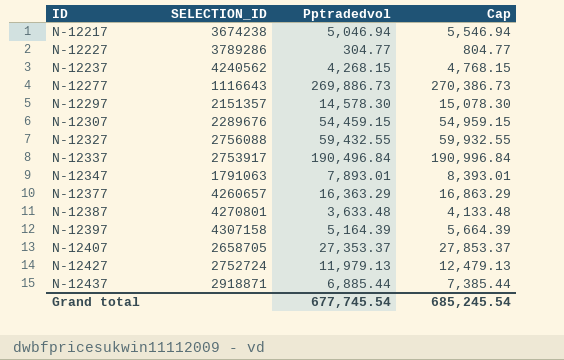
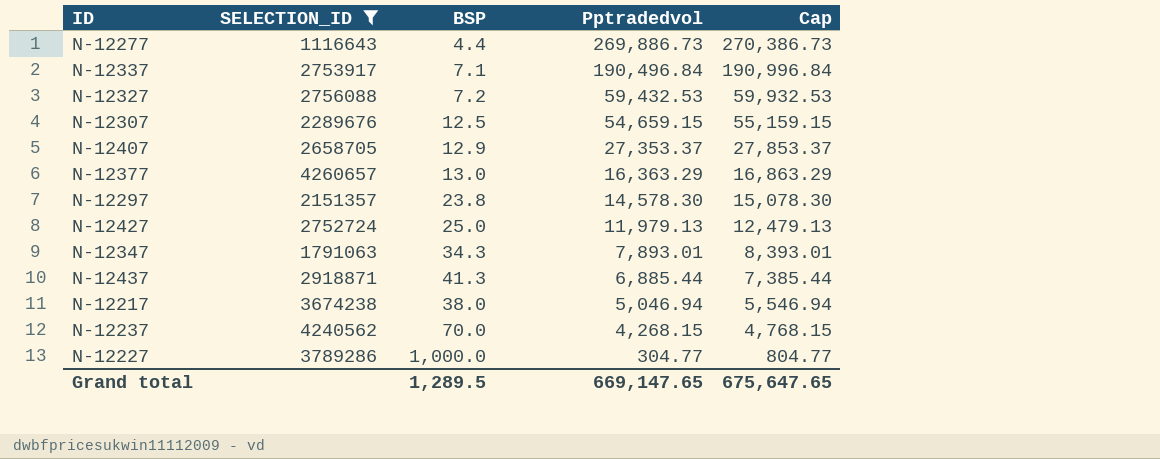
filter: none -> SELECTION_ID <= 4260657
row order: ID ascending -> Pptradedvol descending
column BSP | position: none -> 3
N-12327 | Pptradedvol: 59,432.55 -> 59,432.53
N-12327 | Cap: 59,932.55 -> 59,932.53
N-12307 | Pptradedvol: 54,459.15 -> 54,659.15
N-12307 | Cap: 54,959.15 -> 55,159.15
Grand total | Pptradedvol: 677,745.54 -> 669,147.65
Grand total | Cap: 685,245.54 -> 675,647.65

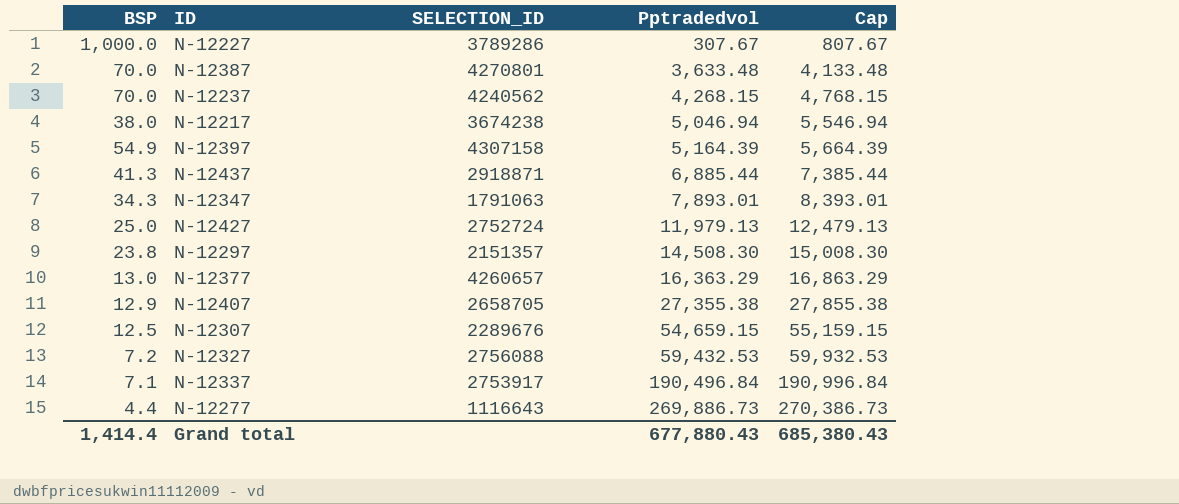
filter: SELECTION_ID <= 4260657 -> none
row order: Pptradedvol descending -> Pptradedvol ascending
column BSP | position: 3 -> 1
N-12227 | Pptradedvol: 304.77 -> 307.67
N-12227 | Cap: 804.77 -> 807.67
N-12297 | Pptradedvol: 14,578.30 -> 14,508.30
N-12297 | Cap: 15,078.30 -> 15,008.30
N-12407 | Pptradedvol: 27,353.37 -> 27,355.38
N-12407 | Cap: 27,853.37 -> 27,855.38
Grand total | BSP: 1,289.5 -> 1,414.4
Grand total | Pptradedvol: 669,147.65 -> 677,880.43
Grand total | Cap: 675,647.65 -> 685,380.43

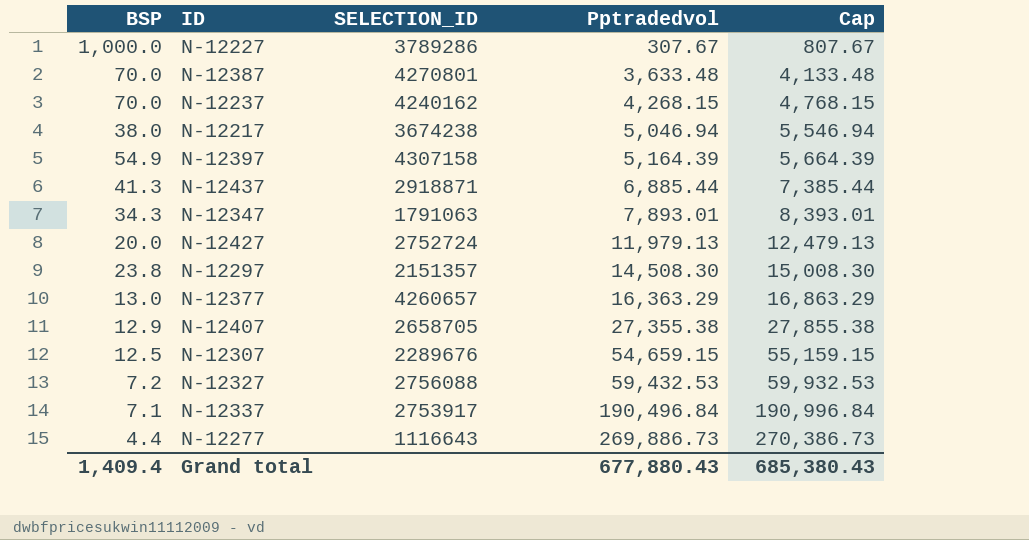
N-12237 | SELECTION_ID: 4240562 -> 4240162
N-12427 | BSP: 25.0 -> 20.0
Grand total | BSP: 1,414.4 -> 1,409.4

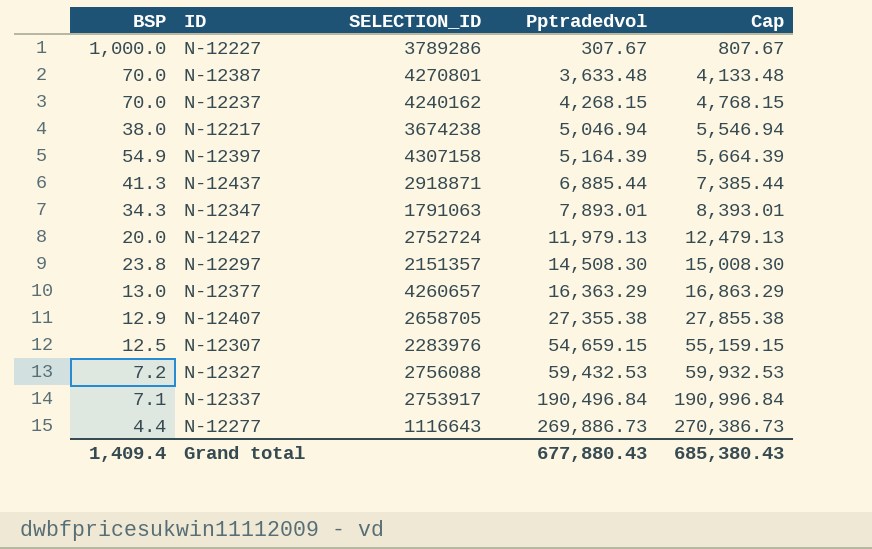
N-12307 | SELECTION_ID: 2289676 -> 2283976

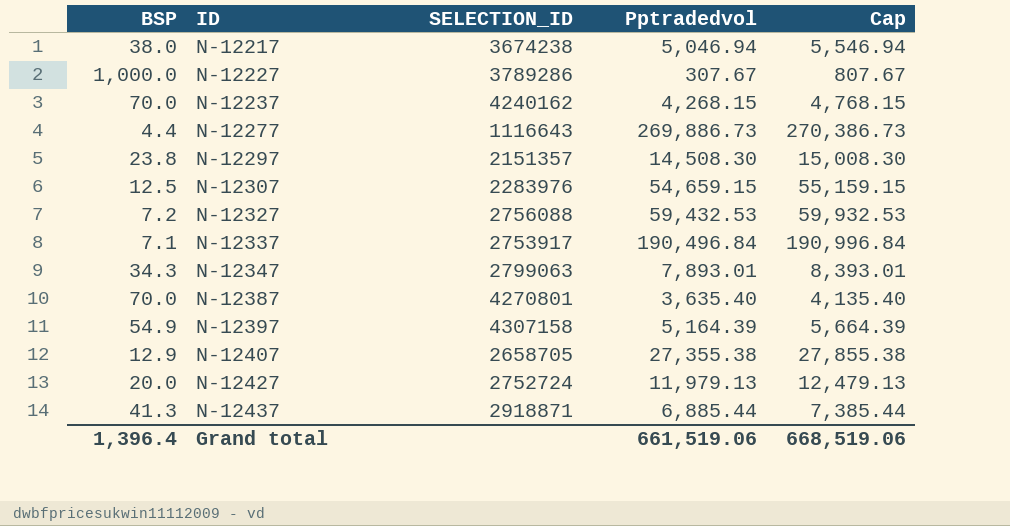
row order: Pptradedvol ascending -> ID ascending
row N-12377: 13.0 | 4260657 | 16,363.29 | 16,863.29 -> none
N-12347 | SELECTION_ID: 1791063 -> 2799063
N-12387 | Pptradedvol: 3,633.48 -> 3,635.40
N-12387 | Cap: 4,133.48 -> 4,135.40
Grand total | BSP: 1,409.4 -> 1,396.4
Grand total | Pptradedvol: 677,880.43 -> 661,519.06
Grand total | Cap: 685,380.43 -> 668,519.06

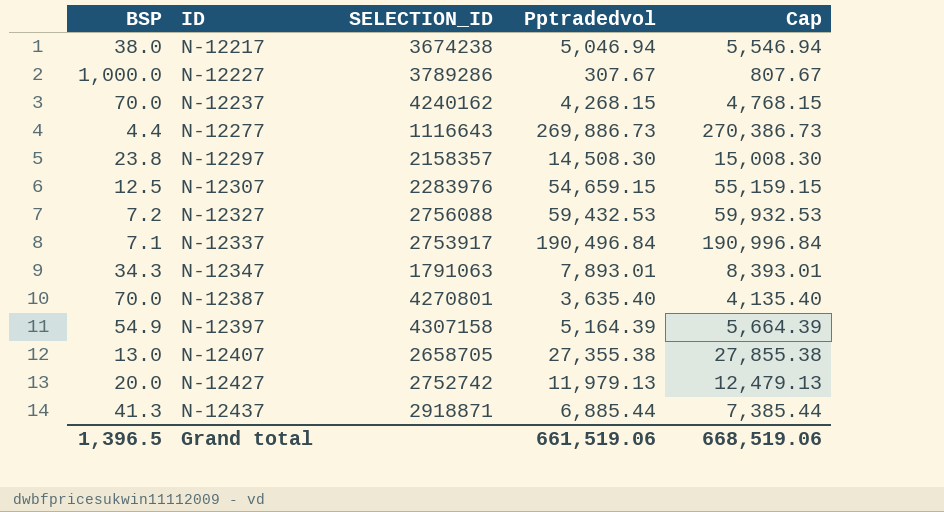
N-12297 | SELECTION_ID: 2151357 -> 2158357
N-12347 | SELECTION_ID: 2799063 -> 1791063
N-12407 | BSP: 12.9 -> 13.0
N-12427 | SELECTION_ID: 2752724 -> 2752742
Grand total | BSP: 1,396.4 -> 1,396.5

